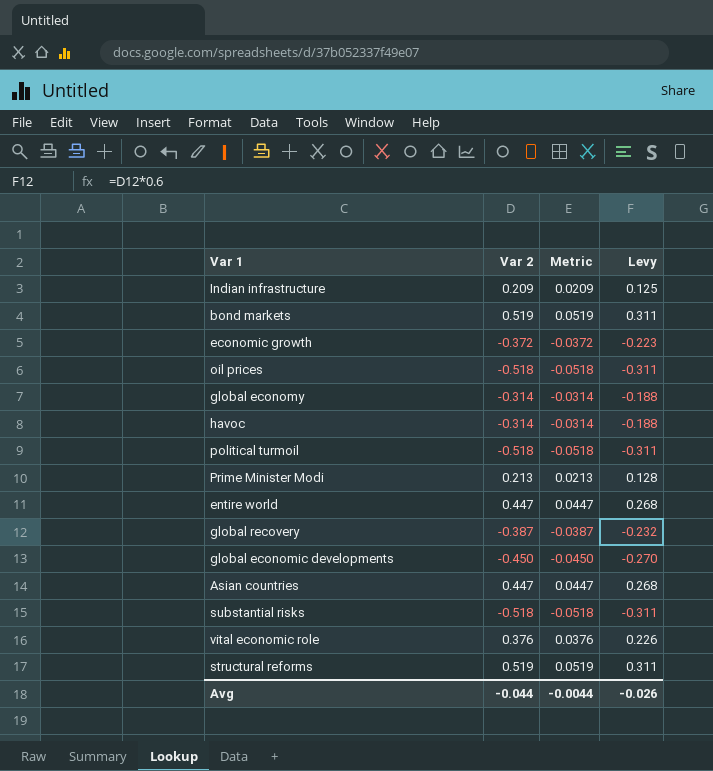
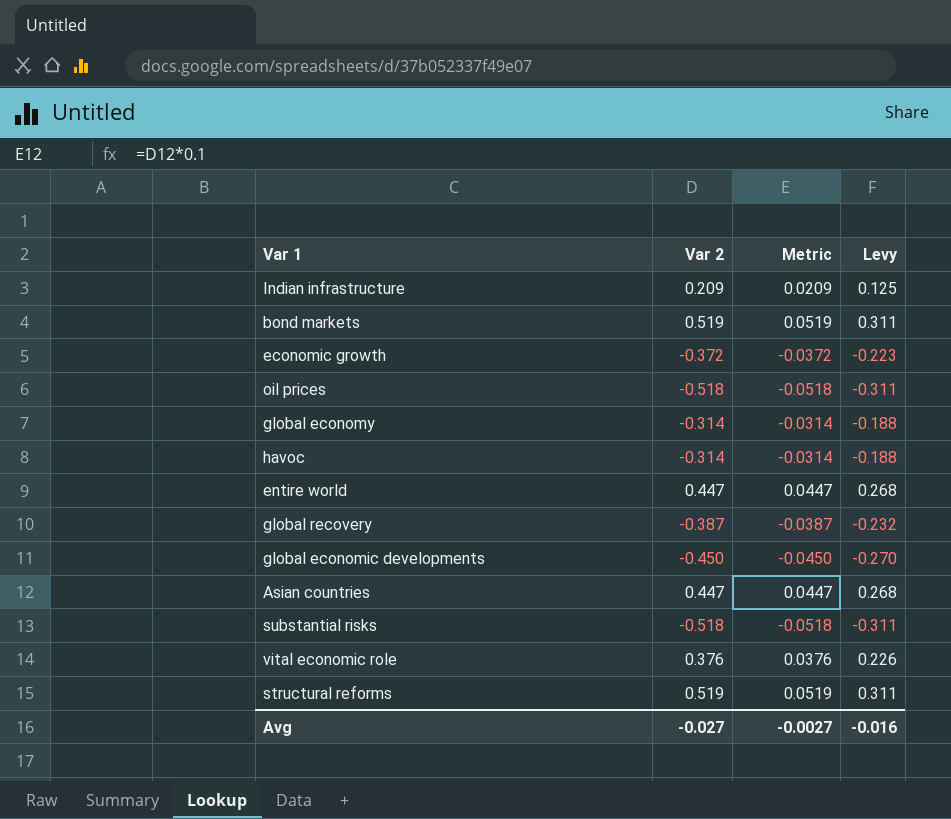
row political turmoil: -0.518 | -0.0518 | -0.311 -> none
row Prime Minister Modi: 0.213 | 0.0213 | 0.128 -> none
Avg | Var 2: -0.044 -> -0.027
Avg | Metric: -0.0044 -> -0.0027
Avg | Levy: -0.026 -> -0.016

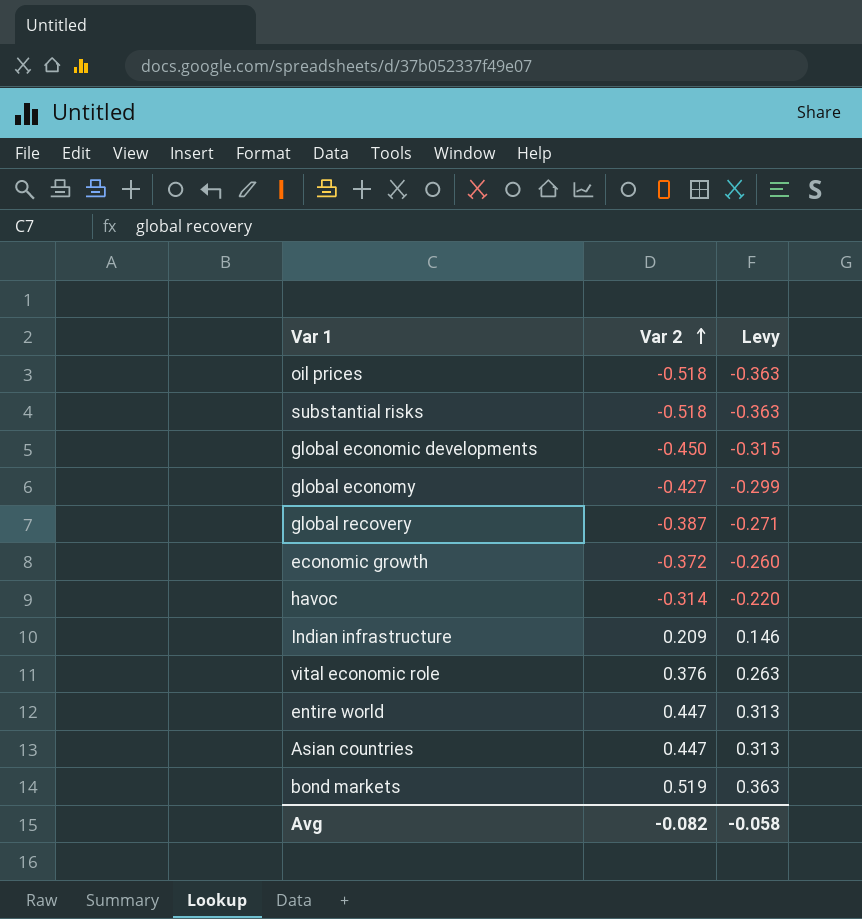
row order: none -> Var 2 ascending
column Metric | formula: [Var 2] * 0.1 -> none
column Levy | formula: [Var 2] * 0.6 -> [Var 2] * 0.7
row structural reforms: 0.519 | 0.0519 | 0.311 -> none
global economy | Var 2: -0.314 -> -0.427
Avg | Var 2: -0.027 -> -0.082
Avg | Levy: -0.016 -> -0.058

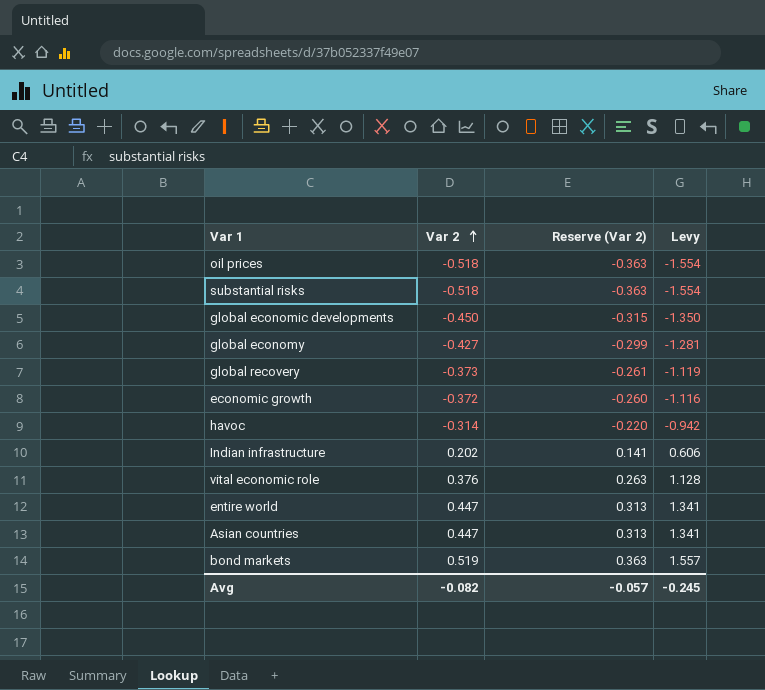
column Reserve (Var 2) | formula: none -> [Var 2] * 0.7
column Levy | formula: [Var 2] * 0.7 -> [Var 2] * 3
global recovery | Var 2: -0.387 -> -0.373
Indian infrastructure | Var 2: 0.209 -> 0.202
Avg | Levy: -0.058 -> -0.245

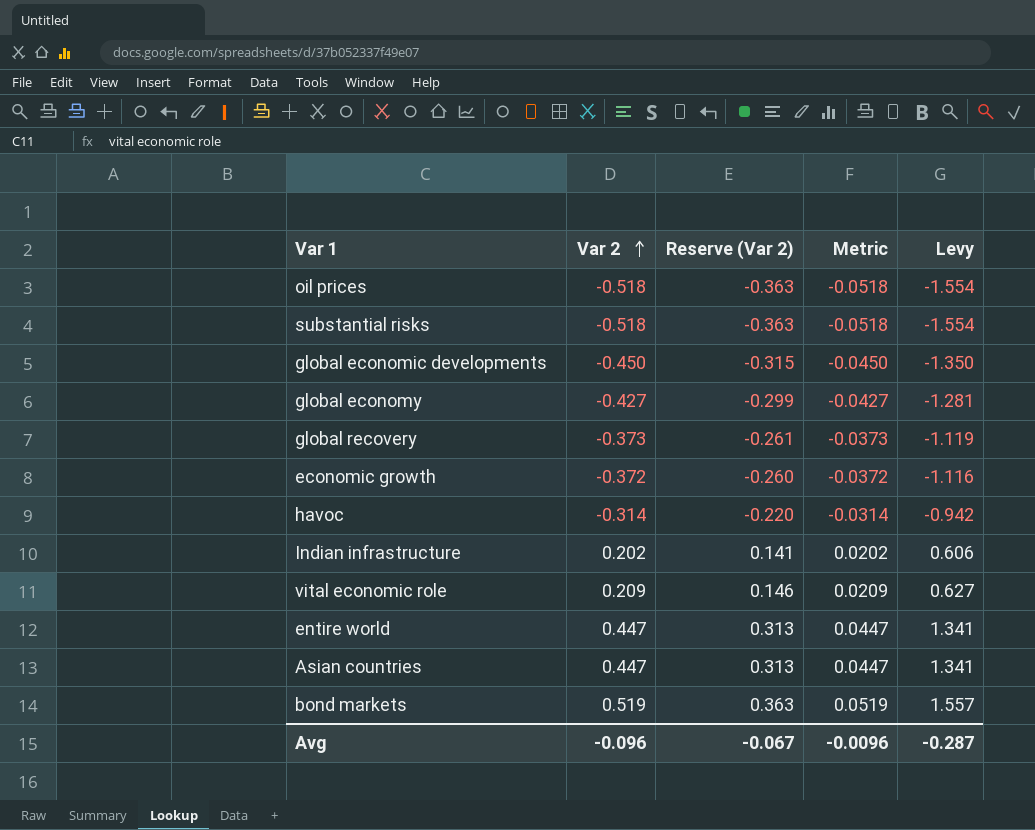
column Metric | formula: none -> [Var 2] * 0.1
vital economic role | Var 2: 0.376 -> 0.209
vital economic role | Reserve (Var 2): 0.263 -> 0.146
vital economic role | Levy: 1.128 -> 0.627
Avg | Var 2: -0.082 -> -0.096
Avg | Reserve (Var 2): -0.057 -> -0.067
Avg | Levy: -0.245 -> -0.287

